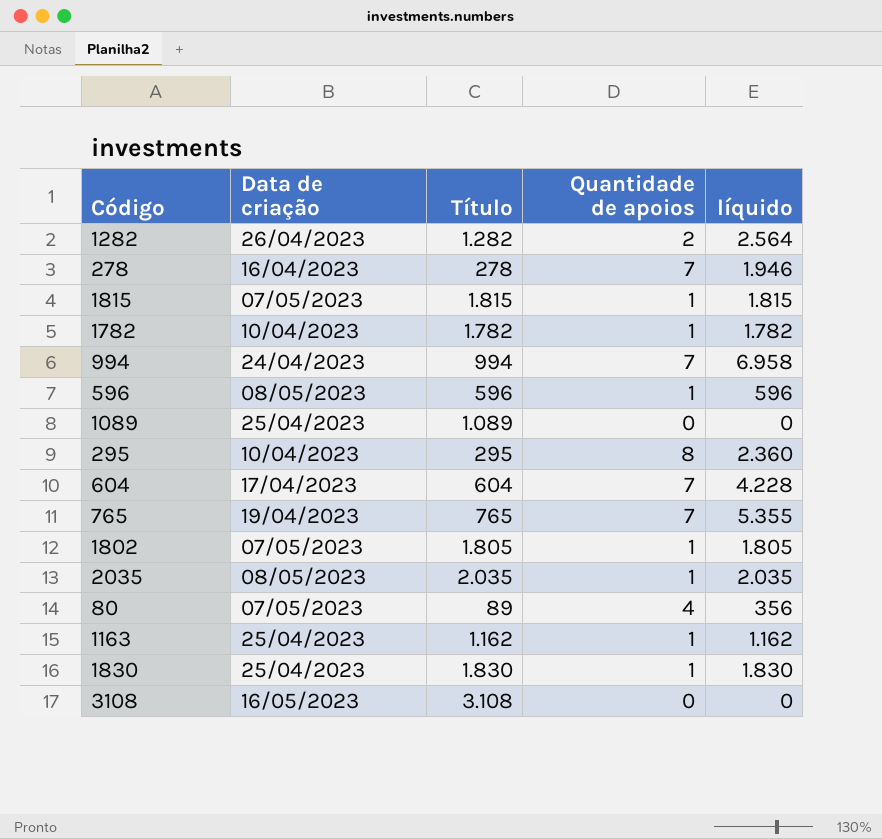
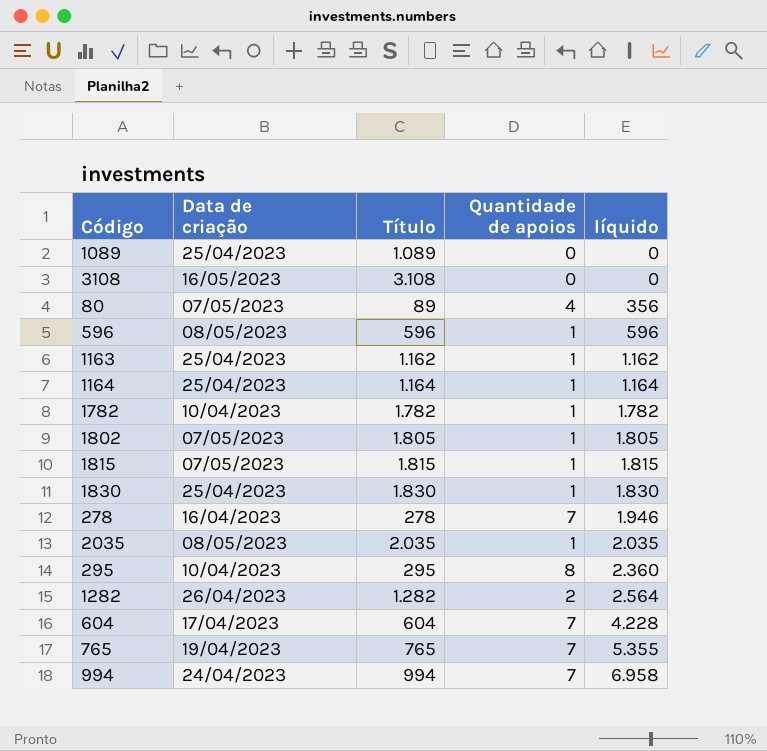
row order: none -> líquido ascending
row 1164: none -> 25/04/2023 | 1.164 | 1 | 1.164

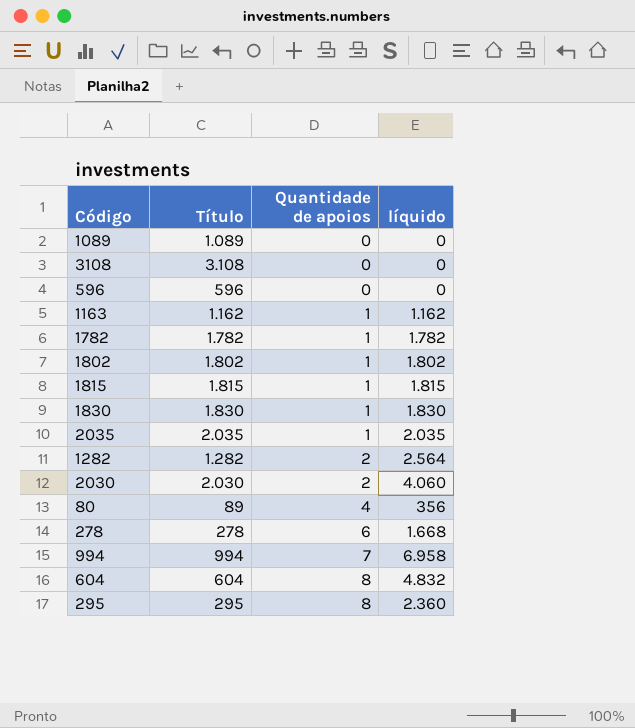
row order: líquido ascending -> Quantidade de apoios ascending
column Data de criação | position: 2 -> none
row 1164: 25/04/2023 | 1.164 | 1 | 1.164 -> none
row 765: 19/04/2023 | 765 | 7 | 5.355 -> none
596 | Quantidade de apoios: 1 -> 0
596 | líquido: 596 -> 0
1802 | Título: 1.805 -> 1.802
1802 | líquido: 1.805 -> 1.802
row 2030: none -> 2.030 | 2 | 4.060
278 | Quantidade de apoios: 7 -> 6
278 | líquido: 1.946 -> 1.668
604 | Quantidade de apoios: 7 -> 8
604 | líquido: 4.228 -> 4.832

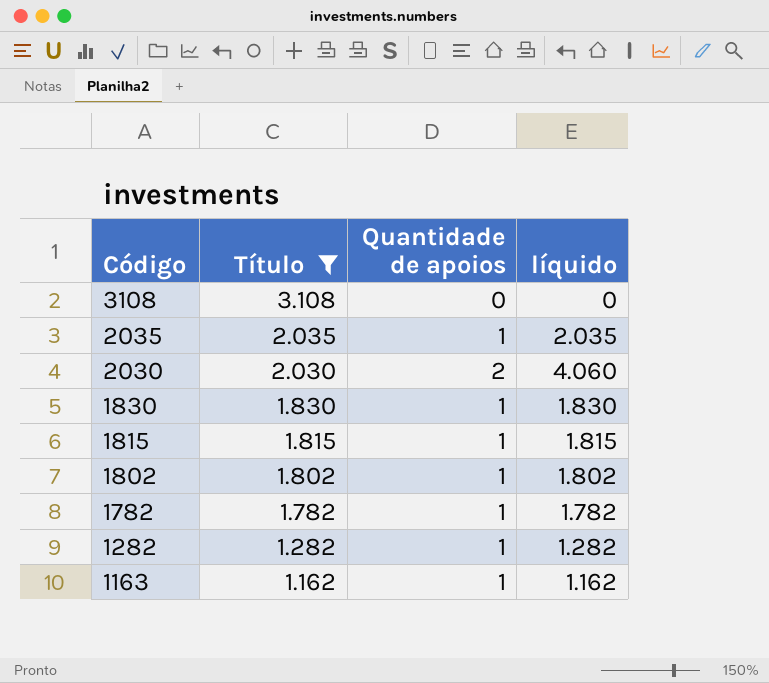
filter: none -> Título >= 1.162
row order: Quantidade de apoios ascending -> Código descending
1282 | Quantidade de apoios: 2 -> 1
1282 | líquido: 2.564 -> 1.282

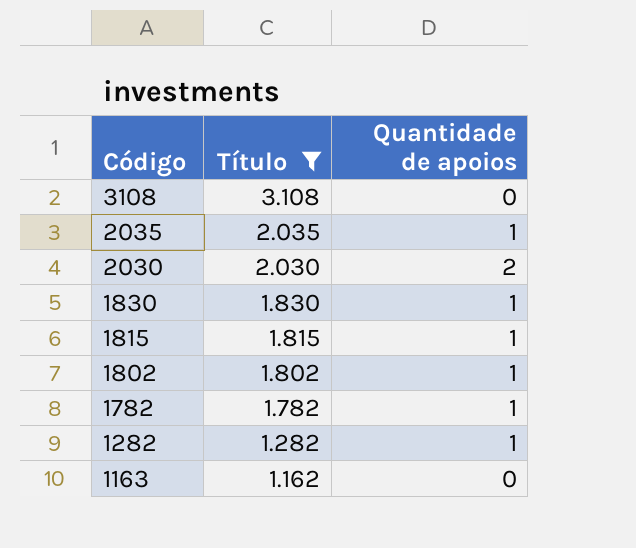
column líquido | formula: [Título] * [Quantidade de apoios] -> none
1163 | Quantidade de apoios: 1 -> 0

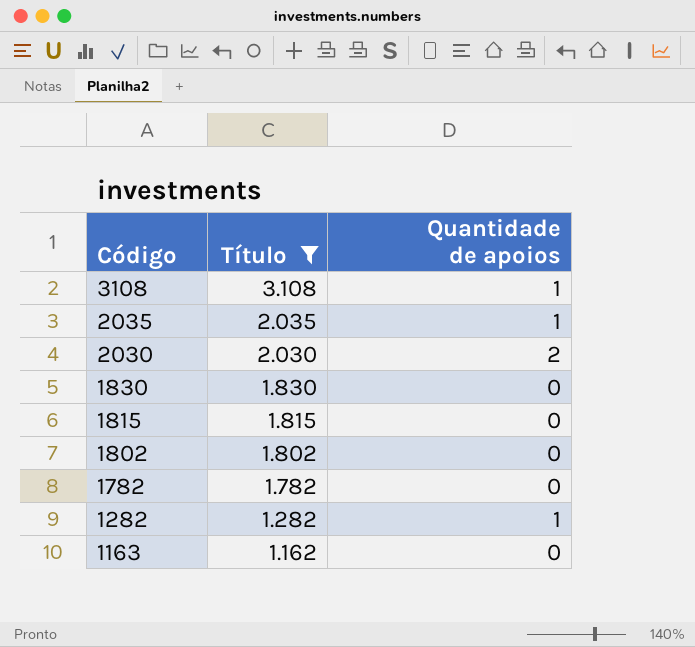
3108 | Quantidade de apoios: 0 -> 1
1830 | Quantidade de apoios: 1 -> 0
1815 | Quantidade de apoios: 1 -> 0
1802 | Quantidade de apoios: 1 -> 0
1782 | Quantidade de apoios: 1 -> 0

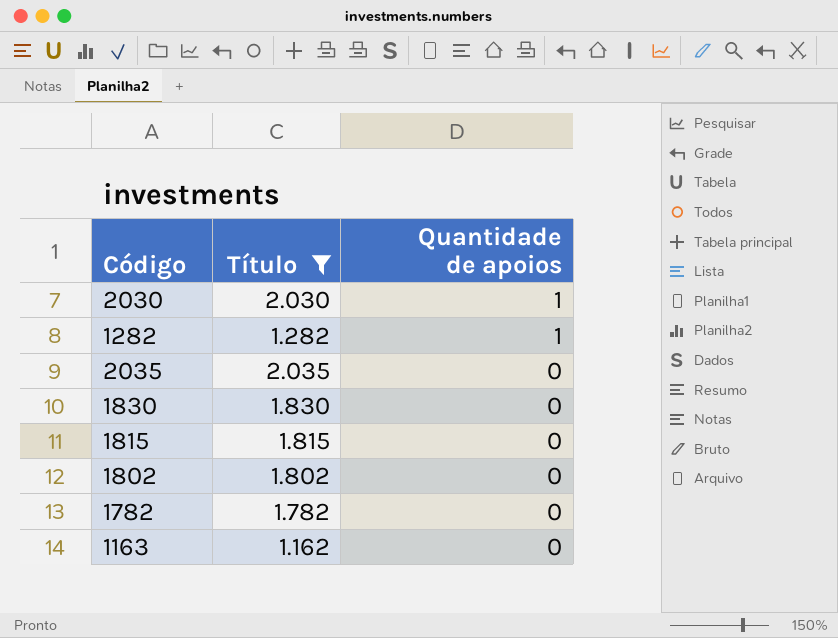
row order: Código descending -> Quantidade de apoios descending
row 3108: 3.108 | 1 -> none
2030 | Quantidade de apoios: 2 -> 1
2035 | Quantidade de apoios: 1 -> 0

